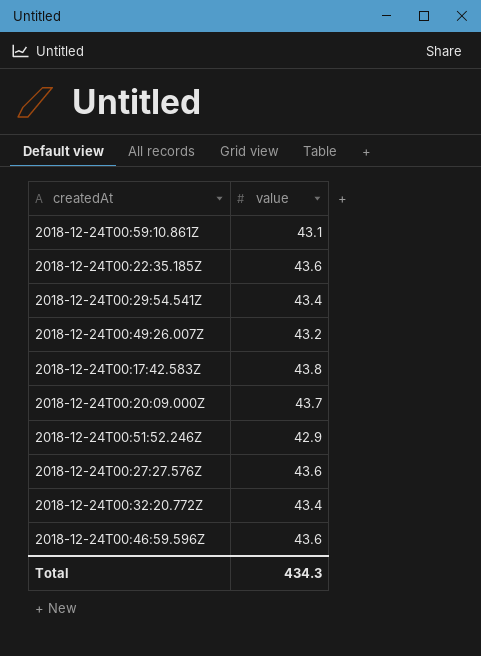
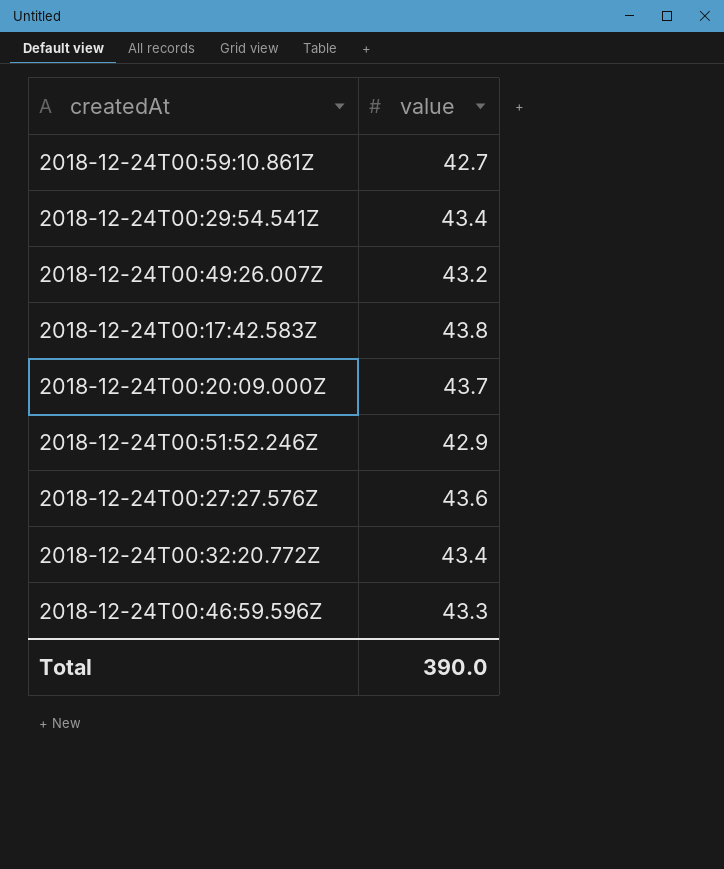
row 2018-12-24T00:22:35.185Z: 43.6 -> none
2018-12-24T00:59:10.861Z | value: 43.1 -> 42.7
2018-12-24T00:46:59.596Z | value: 43.6 -> 43.3
Total | value: 434.3 -> 390.0

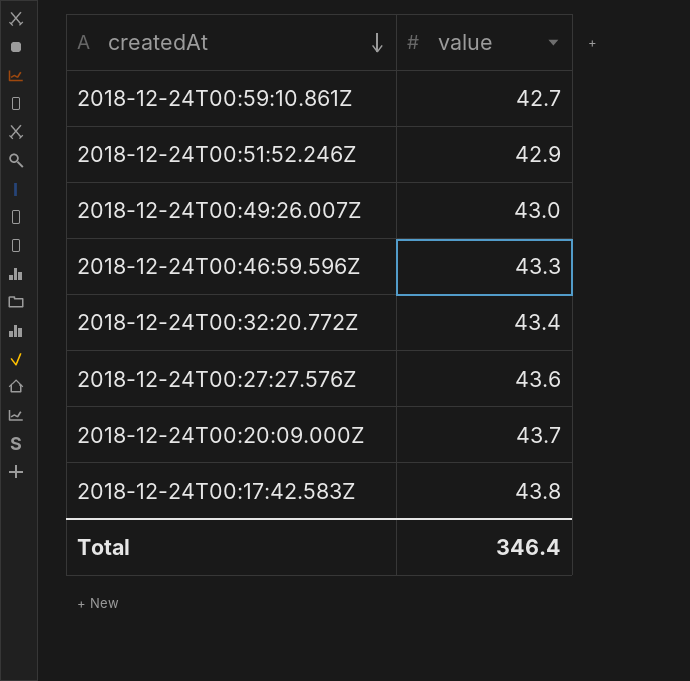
row order: none -> createdAt descending
row 2018-12-24T00:29:54.541Z: 43.4 -> none
2018-12-24T00:49:26.007Z | value: 43.2 -> 43.0
Total | value: 390.0 -> 346.4

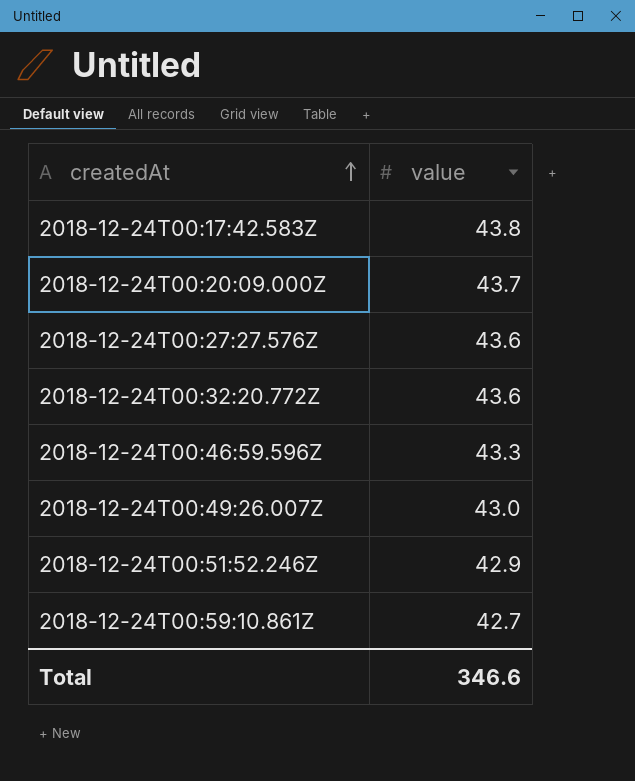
row order: createdAt descending -> createdAt ascending
2018-12-24T00:32:20.772Z | value: 43.4 -> 43.6
Total | value: 346.4 -> 346.6

